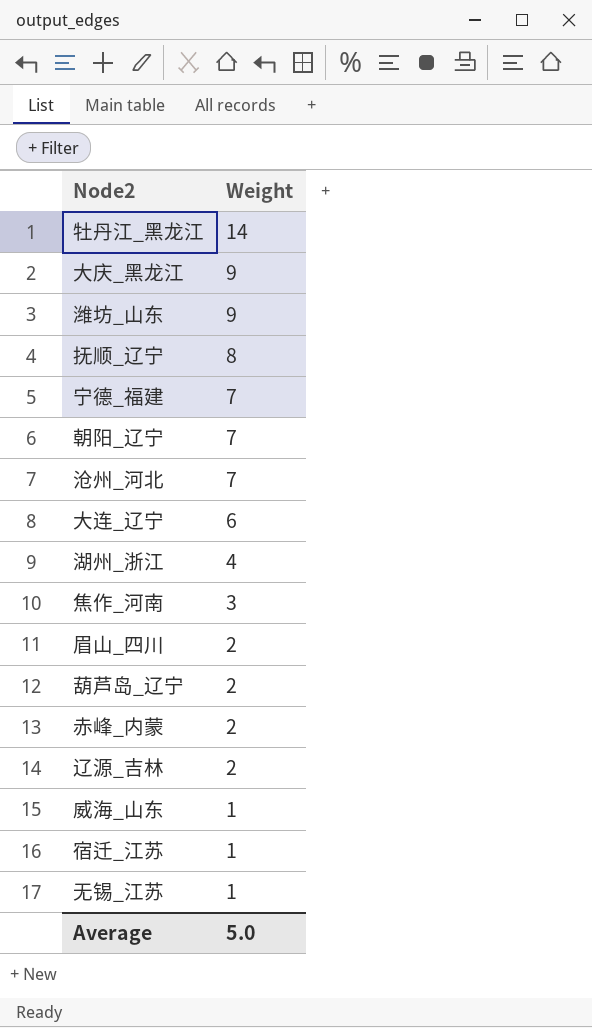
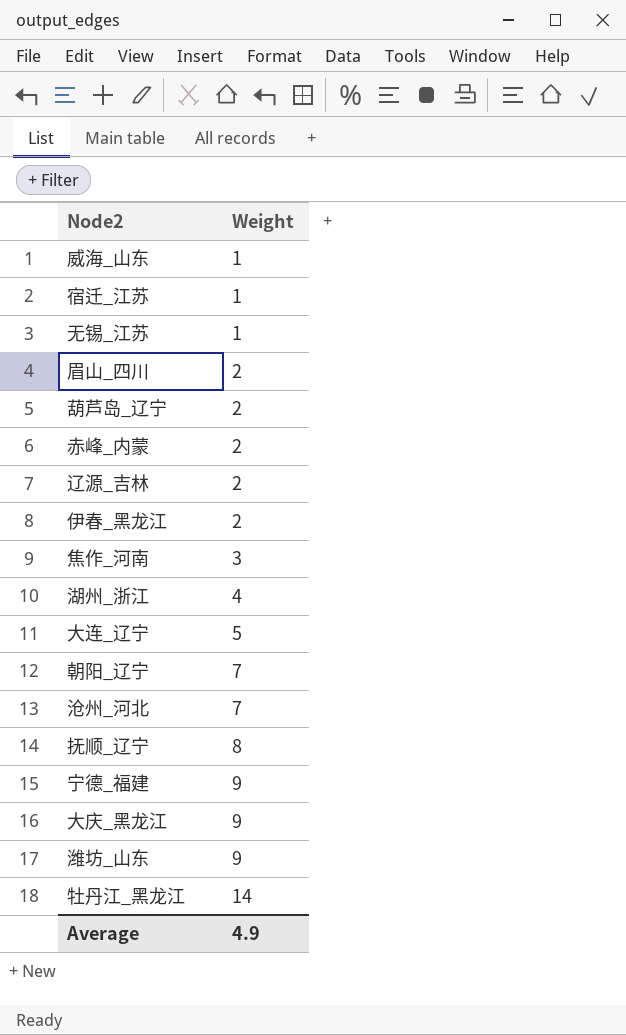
row order: Weight descending -> Weight ascending
row 伊春_黑龙江: none -> 2
大连_辽宁 | Weight: 6 -> 5
宁德_福建 | Weight: 7 -> 9
Average | Weight: 5.0 -> 4.9

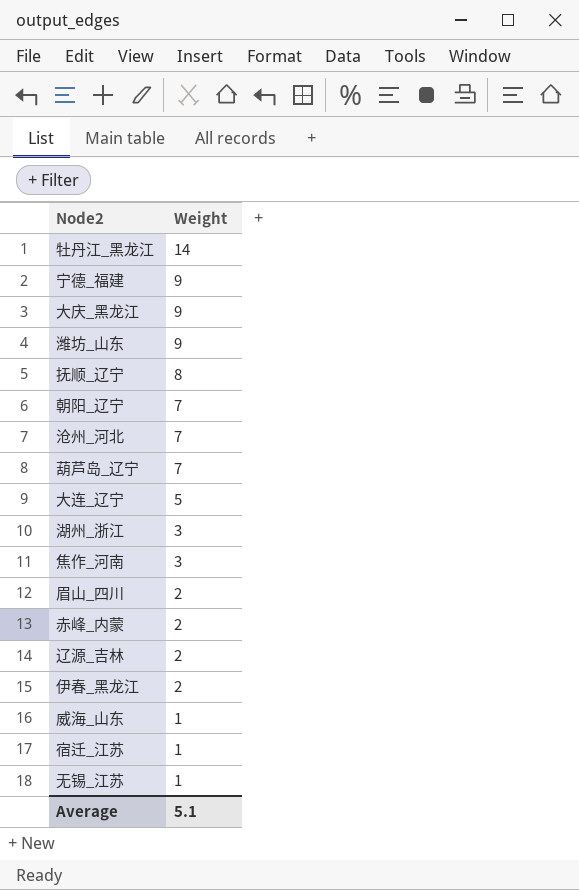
row order: Weight ascending -> Weight descending
葫芦岛_辽宁 | Weight: 2 -> 7
湖州_浙江 | Weight: 4 -> 3
Average | Weight: 4.9 -> 5.1

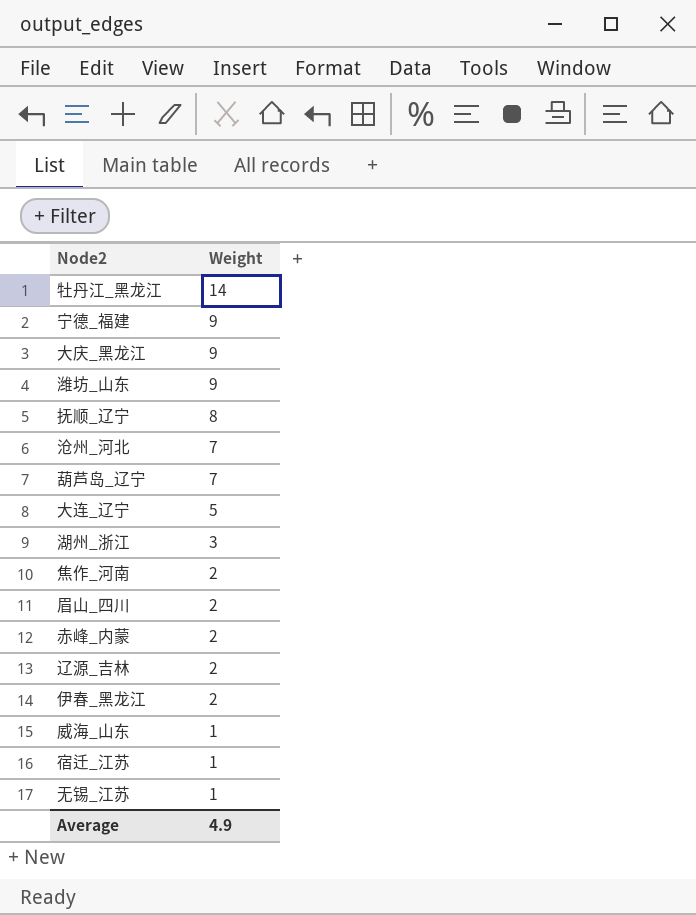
row 朝阳_辽宁: 7 -> none
焦作_河南 | Weight: 3 -> 2
Average | Weight: 5.1 -> 4.9

